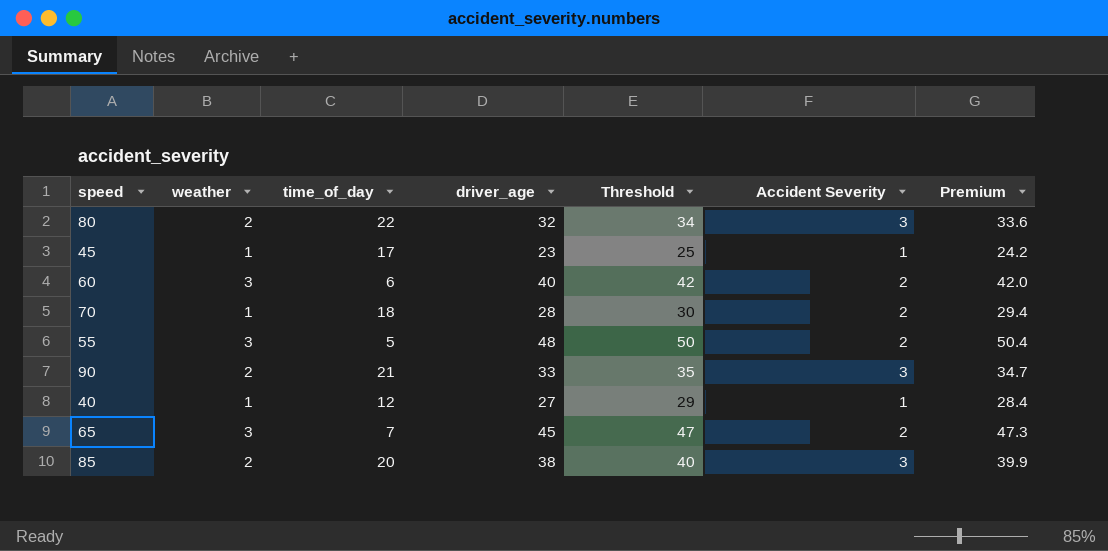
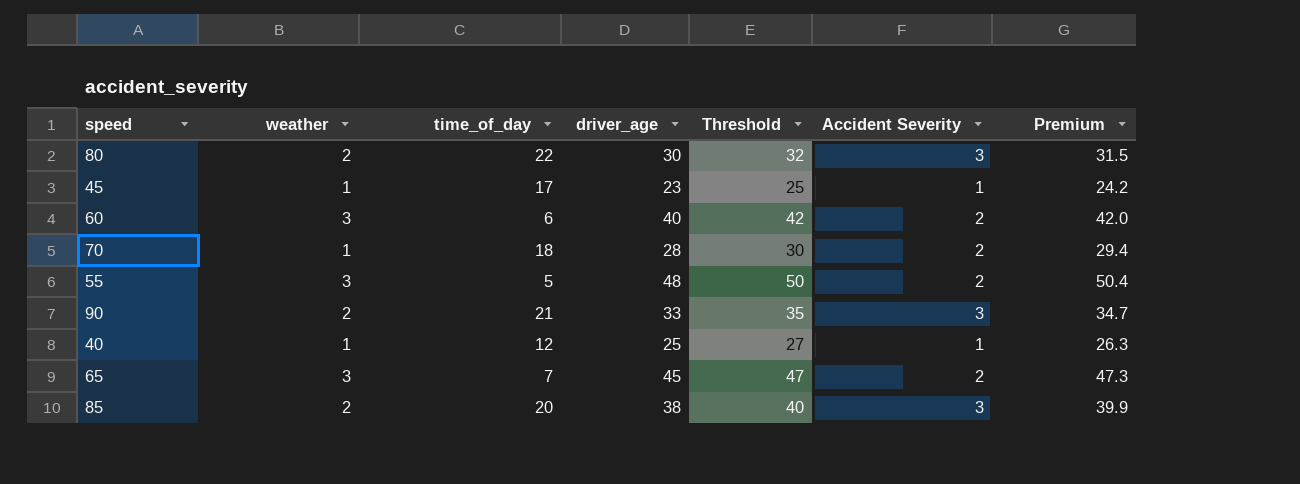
80 | driver_age: 32 -> 30
80 | Threshold: 34 -> 32
80 | Premium: 33.6 -> 31.5
40 | driver_age: 27 -> 25
40 | Threshold: 29 -> 27
40 | Premium: 28.4 -> 26.3

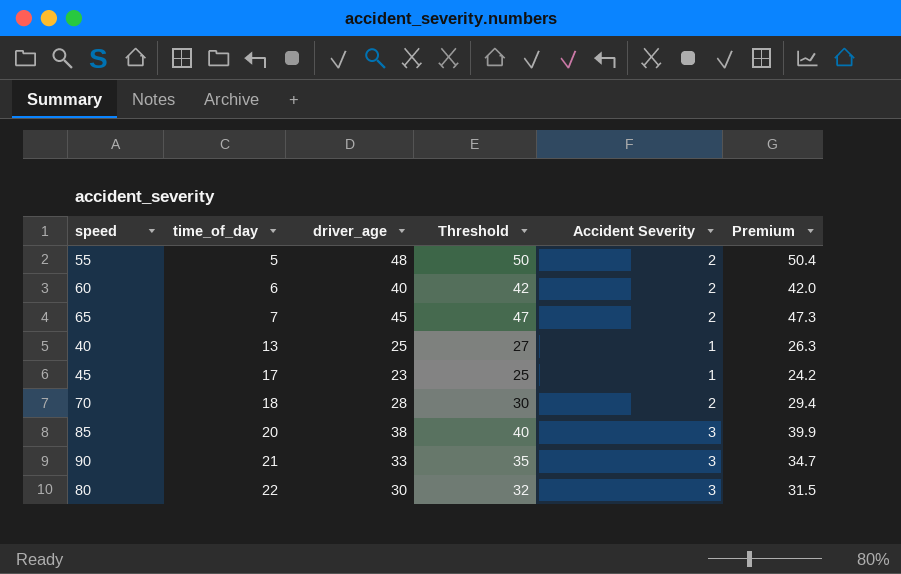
row order: none -> time_of_day ascending
column weather | position: 2 -> none
40 | time_of_day: 12 -> 13

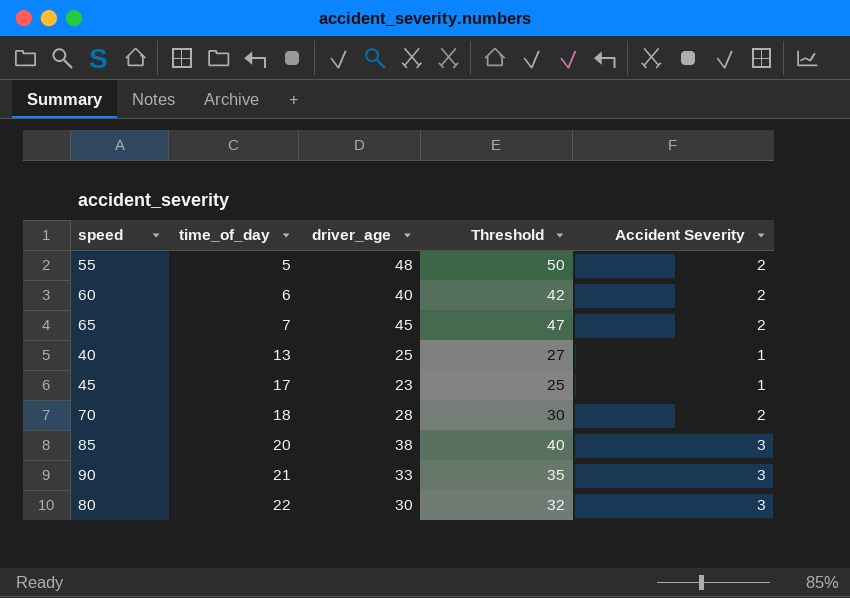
column Premium | formula: [driver_age] * 1.05 -> none

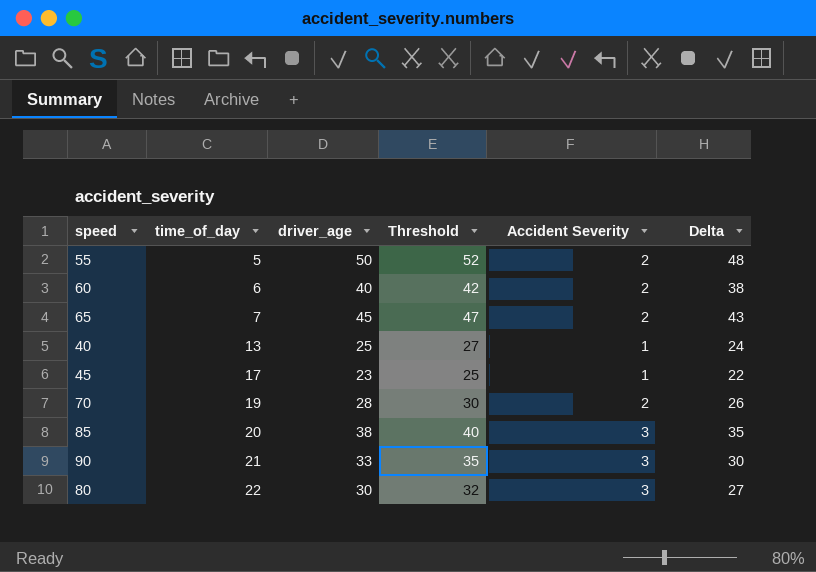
column Delta | formula: none -> [driver_age] - [Accident Severity]
55 | driver_age: 48 -> 50
55 | Threshold: 50 -> 52
70 | time_of_day: 18 -> 19

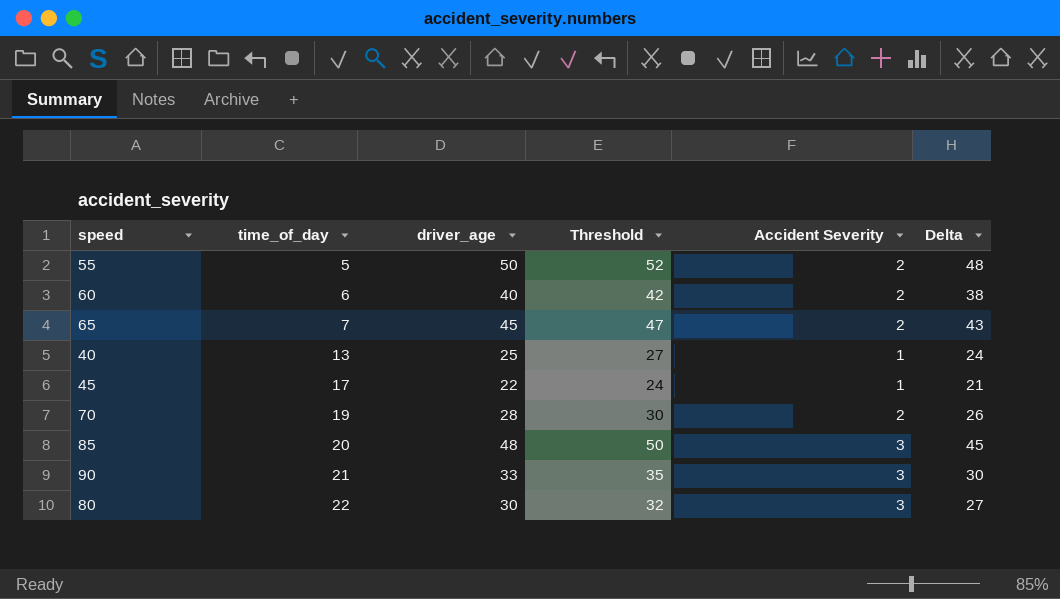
45 | driver_age: 23 -> 22
45 | Threshold: 25 -> 24
45 | Delta: 22 -> 21
85 | driver_age: 38 -> 48
85 | Threshold: 40 -> 50
85 | Delta: 35 -> 45

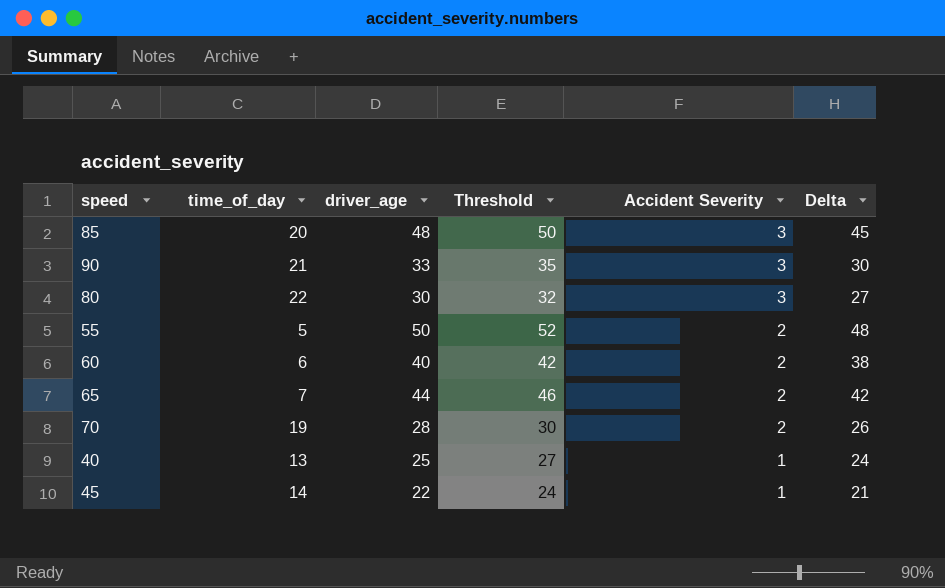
row order: time_of_day ascending -> Accident Severity descending
65 | driver_age: 45 -> 44
65 | Threshold: 47 -> 46
65 | Delta: 43 -> 42
45 | time_of_day: 17 -> 14

